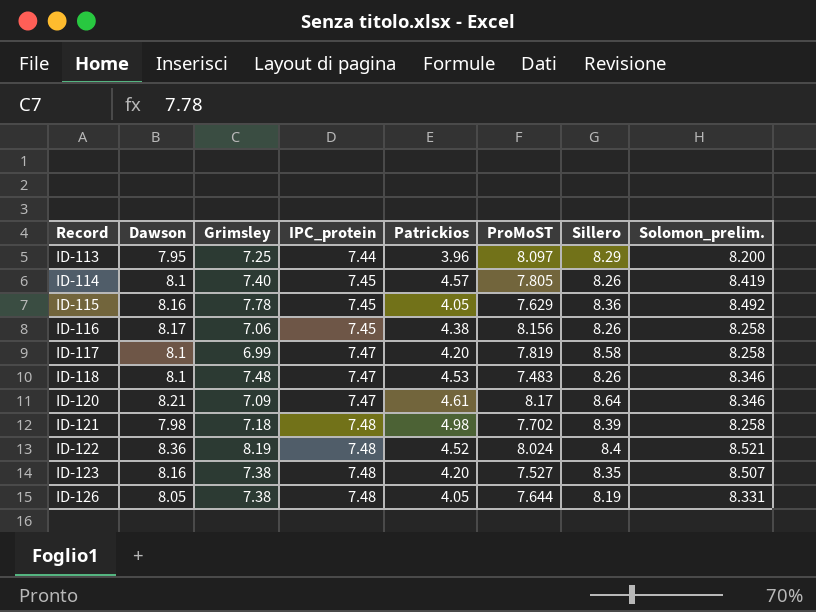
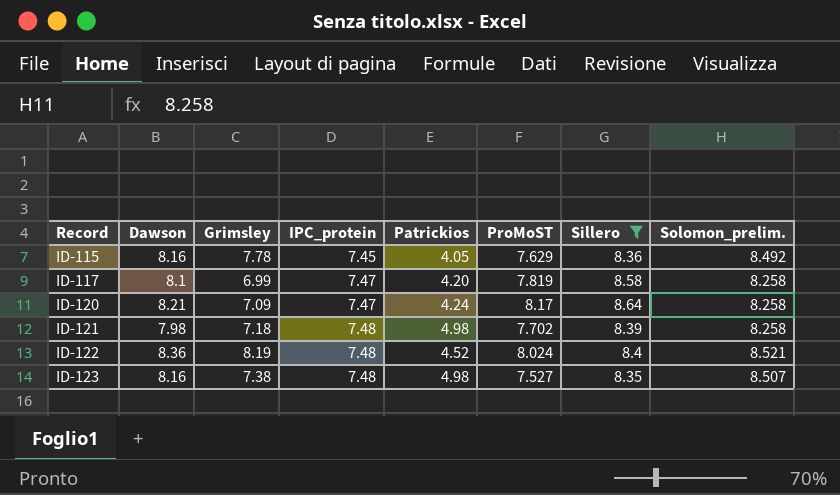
filter: none -> Sillero >= 8.35
ID-120 | Patrickios: 4.61 -> 4.24
ID-120 | Solomon_prelim.: 8.346 -> 8.258
ID-123 | Patrickios: 4.20 -> 4.98

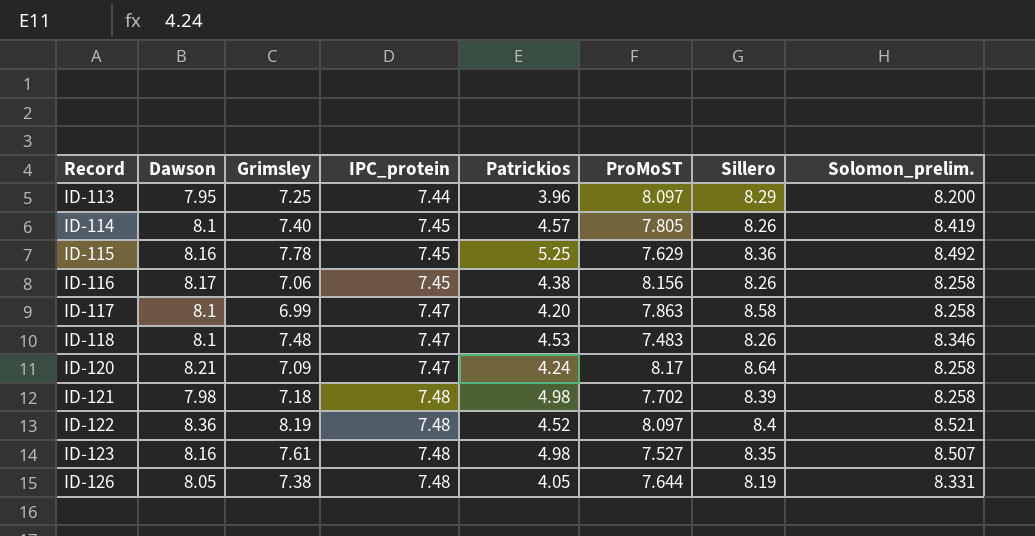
filter: Sillero >= 8.35 -> none
ID-115 | Patrickios: 4.05 -> 5.25
ID-117 | ProMoST: 7.819 -> 7.863
ID-122 | ProMoST: 8.024 -> 8.097
ID-123 | Grimsley: 7.38 -> 7.61

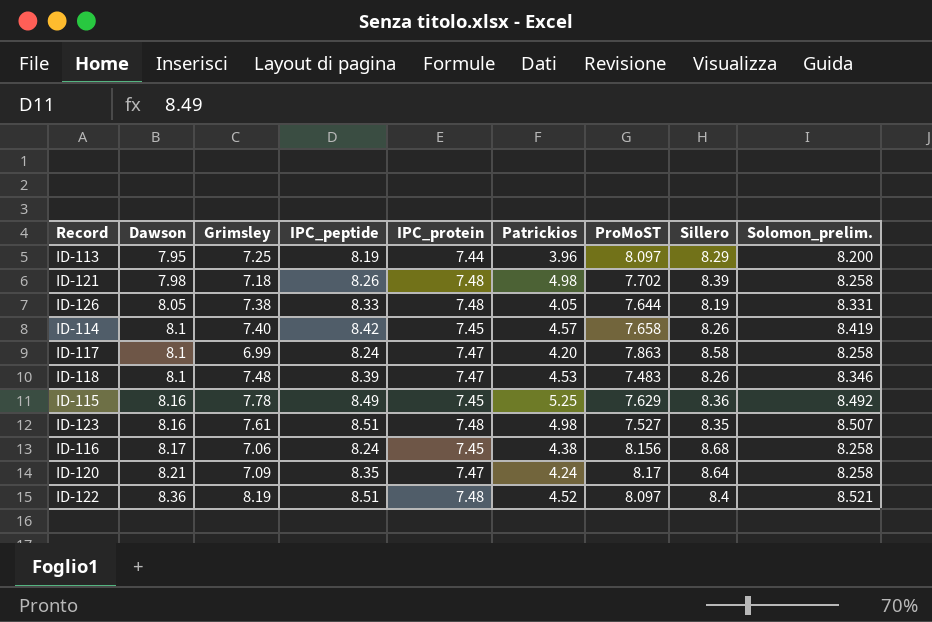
row order: Record ascending -> Dawson ascending
column IPC_peptide | position: none -> 4
ID-114 | ProMoST: 7.805 -> 7.658
ID-116 | Sillero: 8.26 -> 8.68

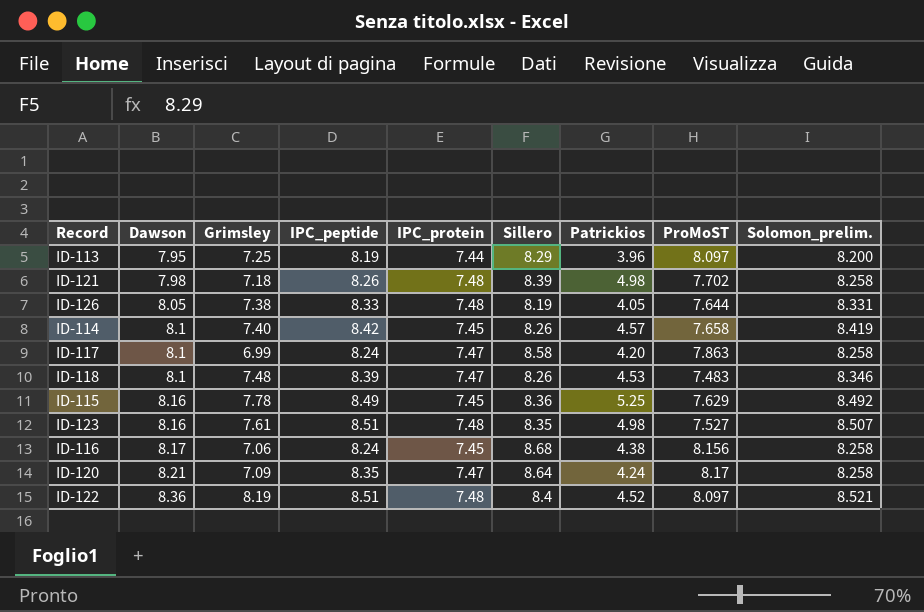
column Sillero | position: 8 -> 6

